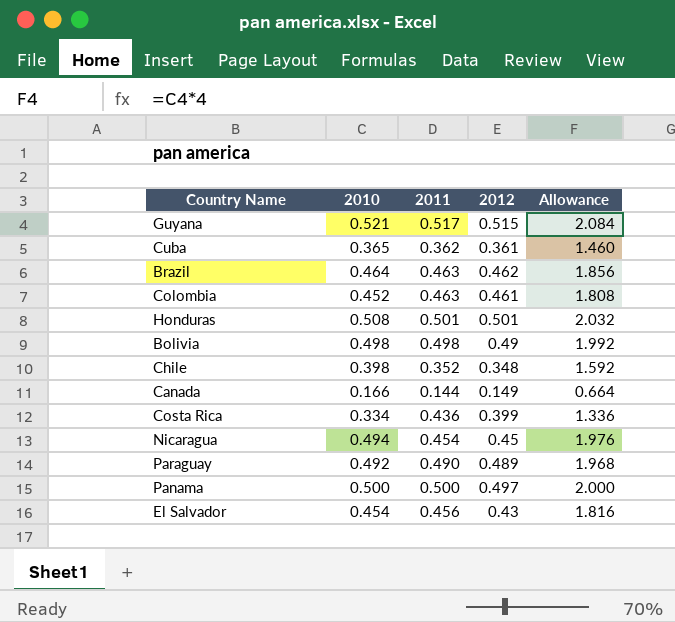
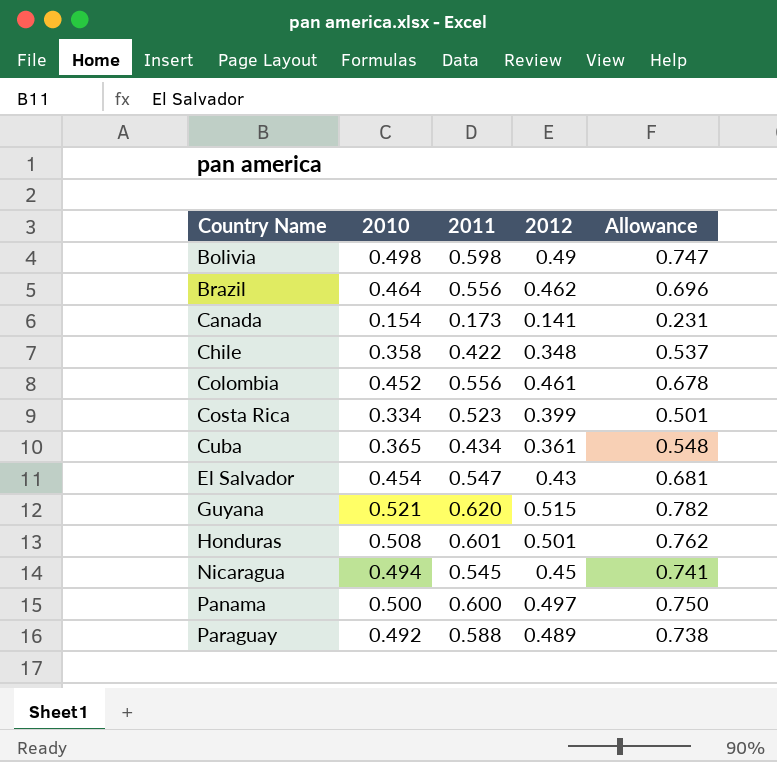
row order: none -> Country Name ascending
column Allowance | formula: [2010] * 4 -> [2010] * 1.5
Bolivia | 2011: 0.498 -> 0.598
Brazil | 2011: 0.463 -> 0.556
Canada | 2010: 0.166 -> 0.154
Canada | 2011: 0.144 -> 0.173
Canada | 2012: 0.149 -> 0.141
Chile | 2010: 0.398 -> 0.358
Chile | 2011: 0.352 -> 0.422
Colombia | 2011: 0.463 -> 0.556
Costa Rica | 2011: 0.436 -> 0.523
Cuba | 2011: 0.362 -> 0.434
El Salvador | 2011: 0.456 -> 0.547
Guyana | 2011: 0.517 -> 0.620
Honduras | 2011: 0.501 -> 0.601
Nicaragua | 2011: 0.454 -> 0.545
Panama | 2011: 0.500 -> 0.600
Paraguay | 2011: 0.490 -> 0.588

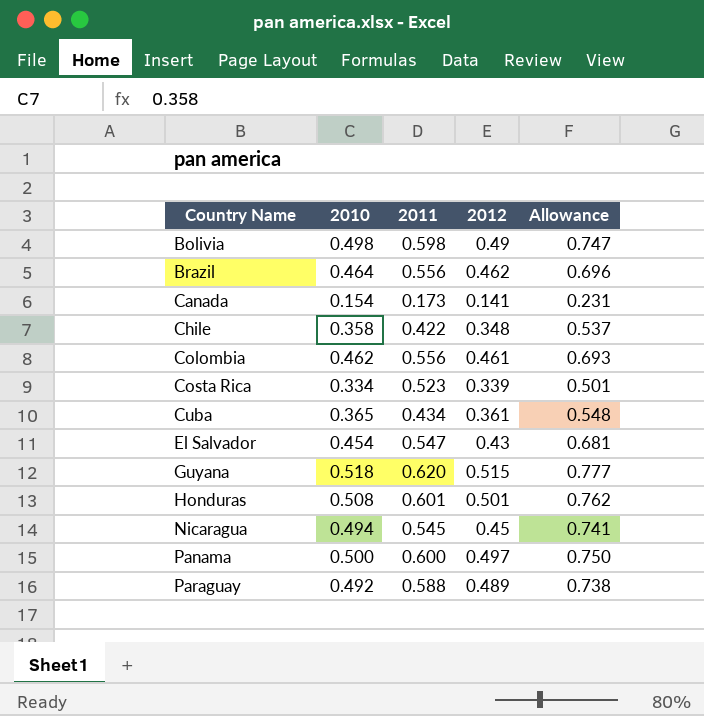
Colombia | 2010: 0.452 -> 0.462
Colombia | Allowance: 0.678 -> 0.693
Costa Rica | 2012: 0.399 -> 0.339
Guyana | 2010: 0.521 -> 0.518
Guyana | Allowance: 0.782 -> 0.777

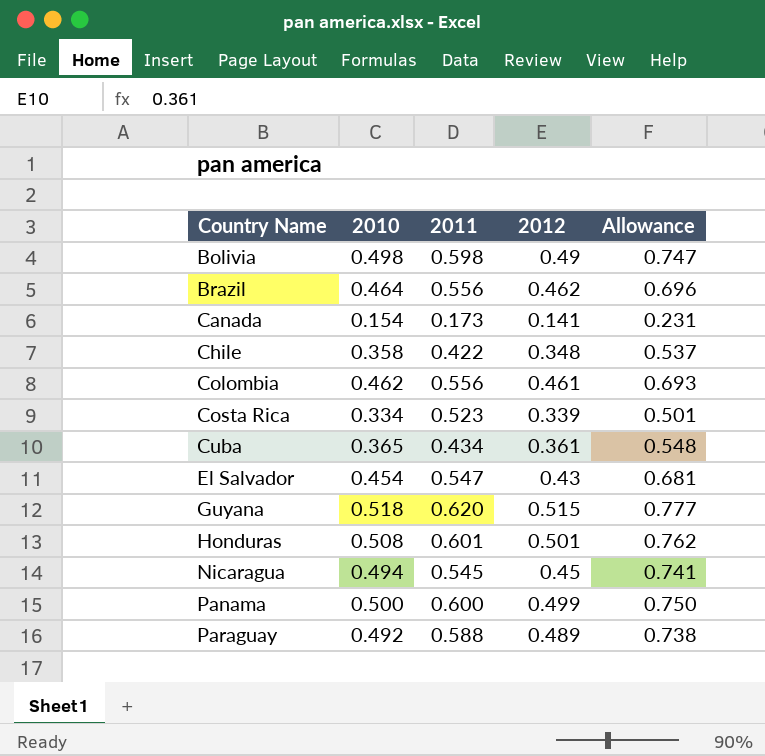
Panama | 2012: 0.497 -> 0.499

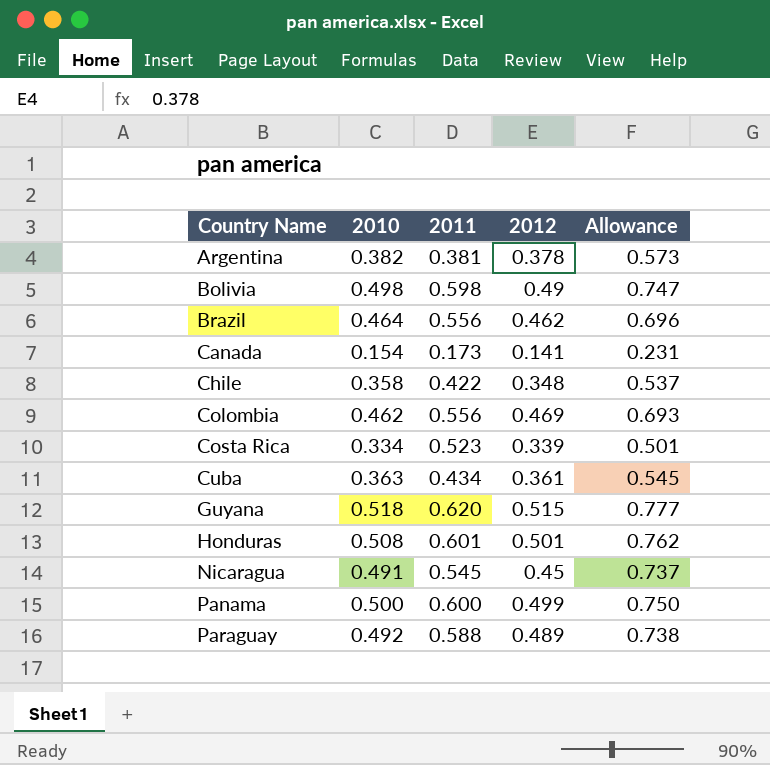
row El Salvador: 0.454 | 0.547 | 0.43 | 0.681 -> none
row Argentina: none -> 0.382 | 0.381 | 0.378 | 0.573
Colombia | 2012: 0.461 -> 0.469
Cuba | 2010: 0.365 -> 0.363
Cuba | Allowance: 0.548 -> 0.545
Nicaragua | 2010: 0.494 -> 0.491
Nicaragua | Allowance: 0.741 -> 0.737

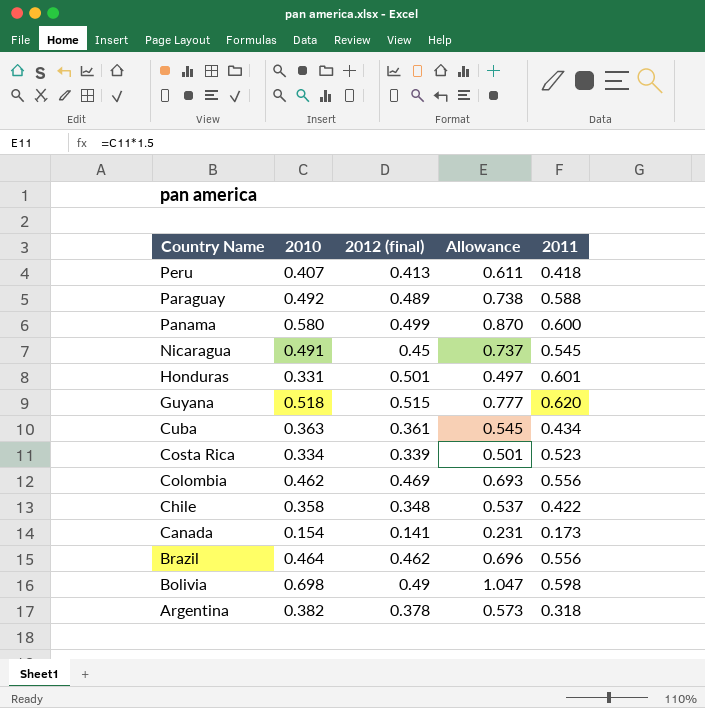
row order: Country Name ascending -> Country Name descending
column name: 2012 -> 2012 (final)
column 2011 | position: 3 -> 5
row Peru: none -> 0.407 | 0.413 | 0.611 | 0.418
Panama | 2010: 0.500 -> 0.580
Panama | Allowance: 0.750 -> 0.870
Honduras | 2010: 0.508 -> 0.331
Honduras | Allowance: 0.762 -> 0.497
Bolivia | 2010: 0.498 -> 0.698
Bolivia | Allowance: 0.747 -> 1.047
Argentina | 2011: 0.381 -> 0.318

